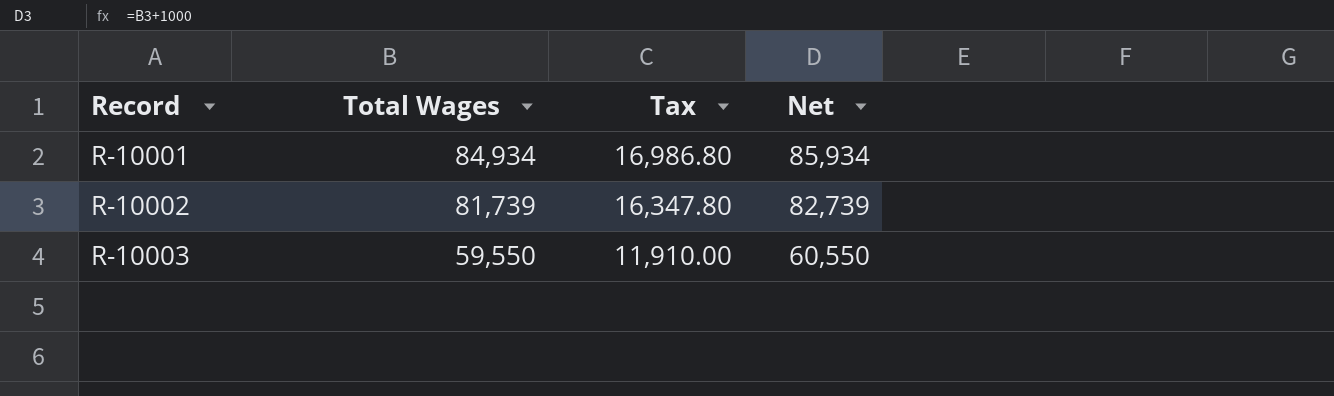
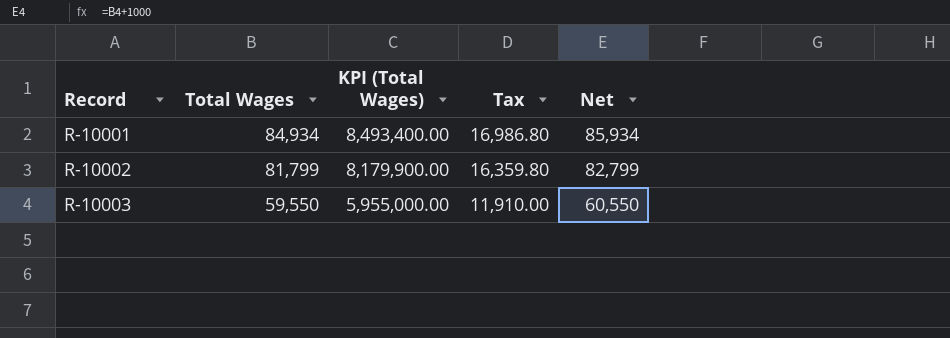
column KPI (Total Wages) | formula: none -> [Total Wages] * 100
R-10002 | Total Wages: 81,739 -> 81,799
R-10002 | Tax: 16,347.80 -> 16,359.80
R-10002 | Net: 82,739 -> 82,799

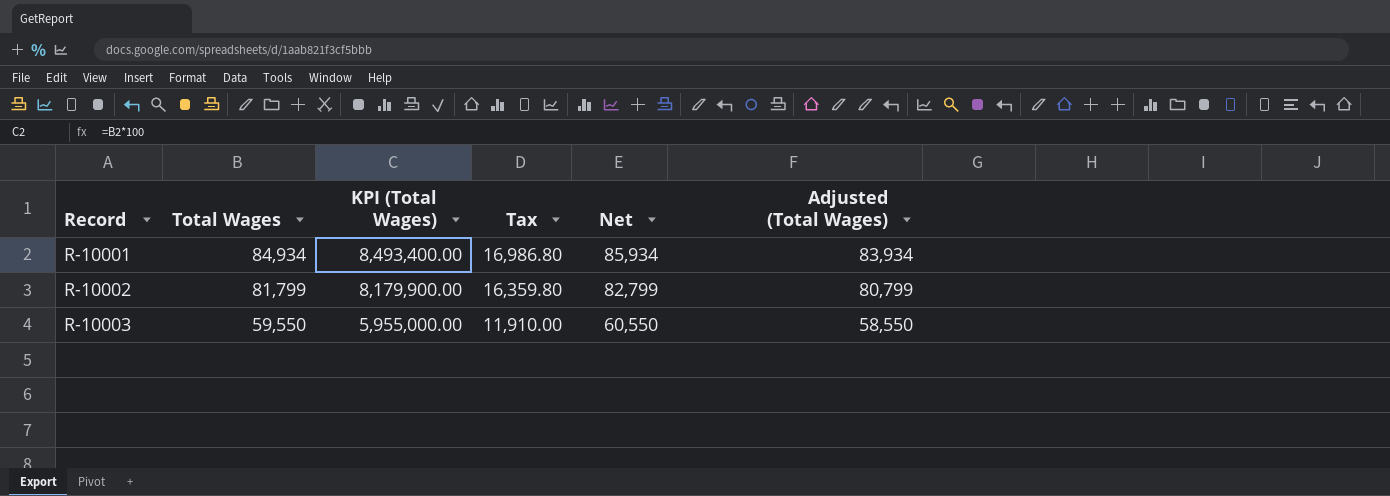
column Adjusted (Total Wages) | formula: none -> [Total Wages] - 1000

